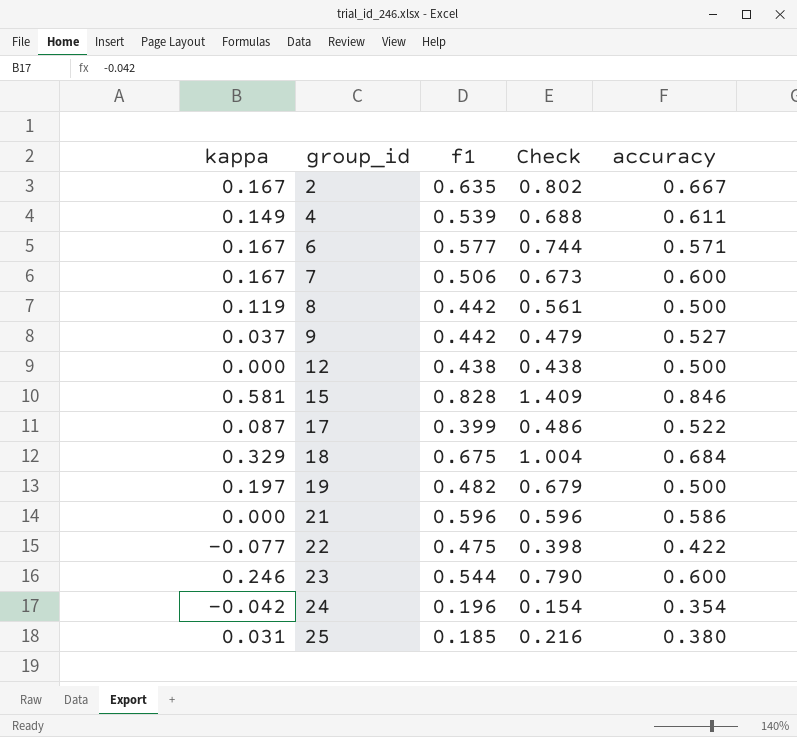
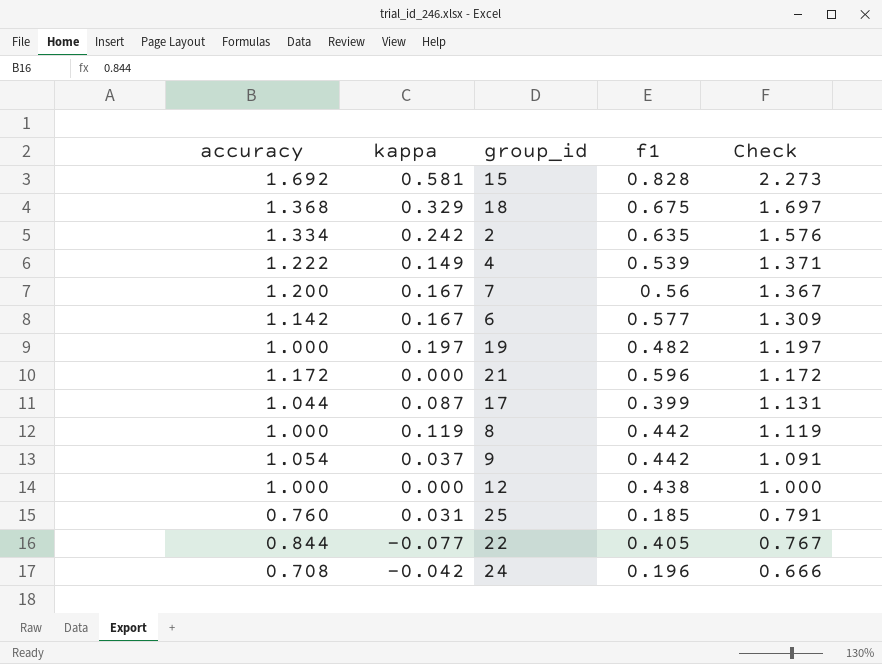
row order: group_id ascending -> Check descending
column accuracy | position: 5 -> 1
column Check | formula: [kappa] + [f1] -> [accuracy] + [kappa]
row 23: 0.246 | 0.544 | 0.790 | 0.600 -> none
15 | accuracy: 0.846 -> 1.692
18 | accuracy: 0.684 -> 1.368
2 | accuracy: 0.667 -> 1.334
2 | kappa: 0.167 -> 0.242
4 | accuracy: 0.611 -> 1.222
7 | accuracy: 0.600 -> 1.200
7 | f1: 0.506 -> 0.56
6 | accuracy: 0.571 -> 1.142
19 | accuracy: 0.500 -> 1.000
21 | accuracy: 0.586 -> 1.172
17 | accuracy: 0.522 -> 1.044
8 | accuracy: 0.500 -> 1.000
9 | accuracy: 0.527 -> 1.054
12 | accuracy: 0.500 -> 1.000
25 | accuracy: 0.380 -> 0.760
22 | accuracy: 0.422 -> 0.844
22 | f1: 0.475 -> 0.405
24 | accuracy: 0.354 -> 0.708

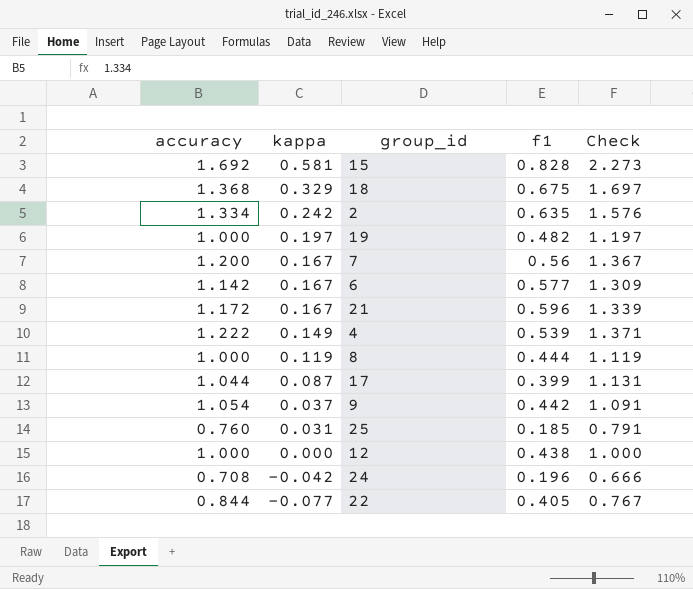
row order: Check descending -> kappa descending
21 | kappa: 0.000 -> 0.167
21 | Check: 1.172 -> 1.339
8 | f1: 0.442 -> 0.444

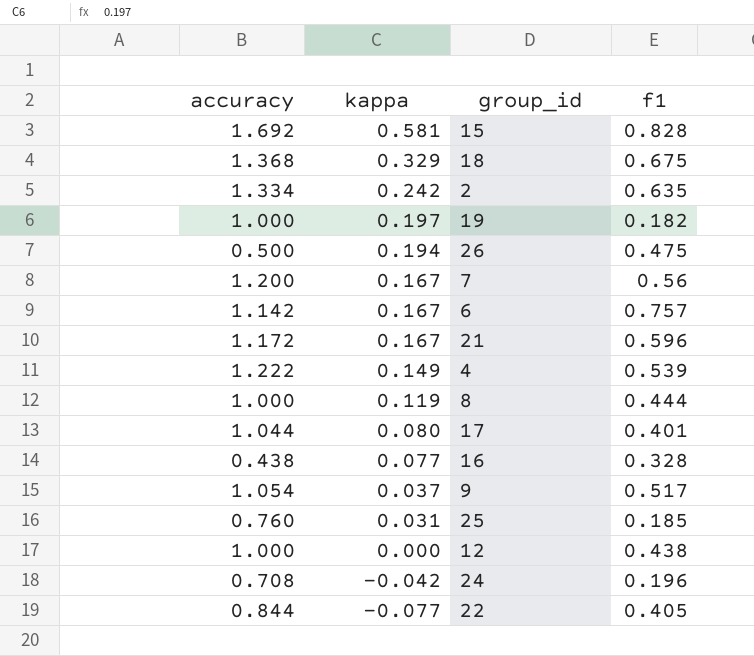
column Check | formula: [accuracy] + [kappa] -> none
19 | f1: 0.482 -> 0.182
row 26: none -> 0.500 | 0.194 | 0.475
6 | f1: 0.577 -> 0.757
17 | kappa: 0.087 -> 0.080
17 | f1: 0.399 -> 0.401
row 16: none -> 0.438 | 0.077 | 0.328
9 | f1: 0.442 -> 0.517

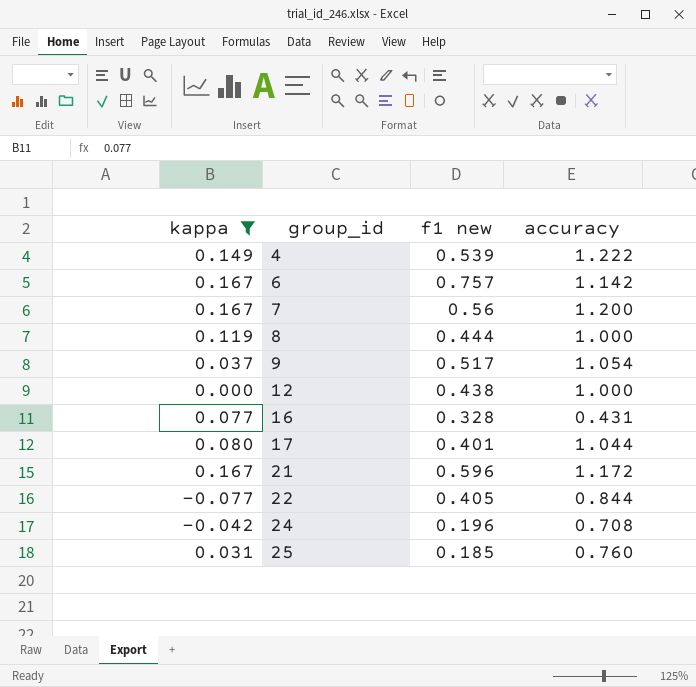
filter: none -> kappa <= 0.167
row order: kappa descending -> group_id ascending
column name: f1 -> f1 new
column accuracy | position: 1 -> 4
16 | accuracy: 0.438 -> 0.431

